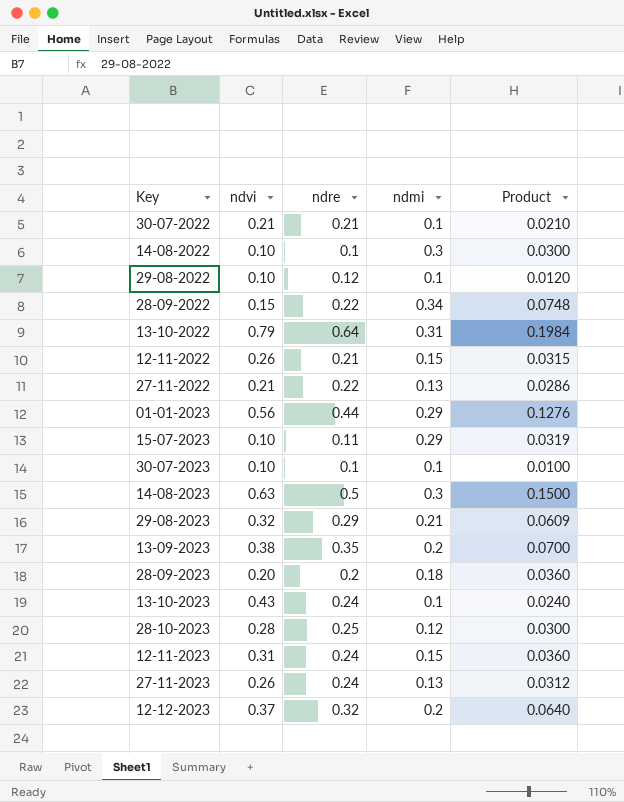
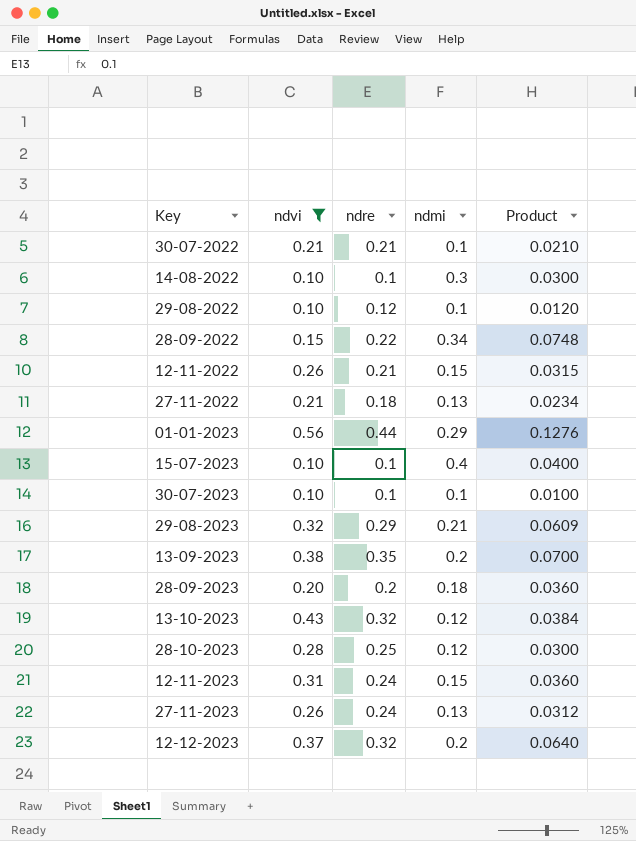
filter: none -> ndvi <= 0.56
27-11-2022 | ndre: 0.22 -> 0.18
27-11-2022 | Product: 0.0286 -> 0.0234
15-07-2023 | ndre: 0.11 -> 0.1
15-07-2023 | ndmi: 0.29 -> 0.4
15-07-2023 | Product: 0.0319 -> 0.0400
13-10-2023 | ndre: 0.24 -> 0.32
13-10-2023 | ndmi: 0.1 -> 0.12
13-10-2023 | Product: 0.0240 -> 0.0384

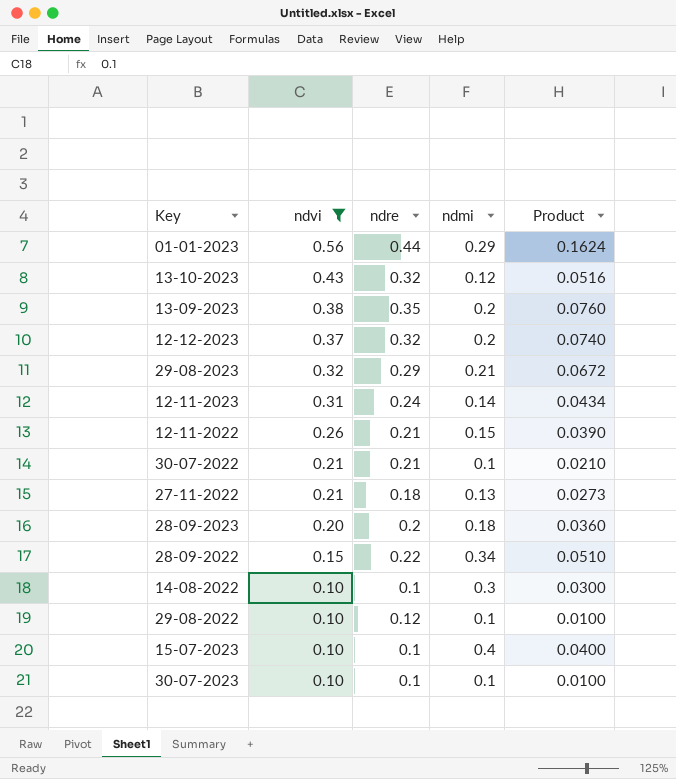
row order: Key ascending -> ndvi descending
column Product | formula: [ndre] * [ndmi] -> [ndvi] * [ndmi]
row 28-10-2023: 0.28 | 0.25 | 0.12 | 0.0300 -> none
row 27-11-2023: 0.26 | 0.24 | 0.13 | 0.0312 -> none
12-11-2023 | ndmi: 0.15 -> 0.14

